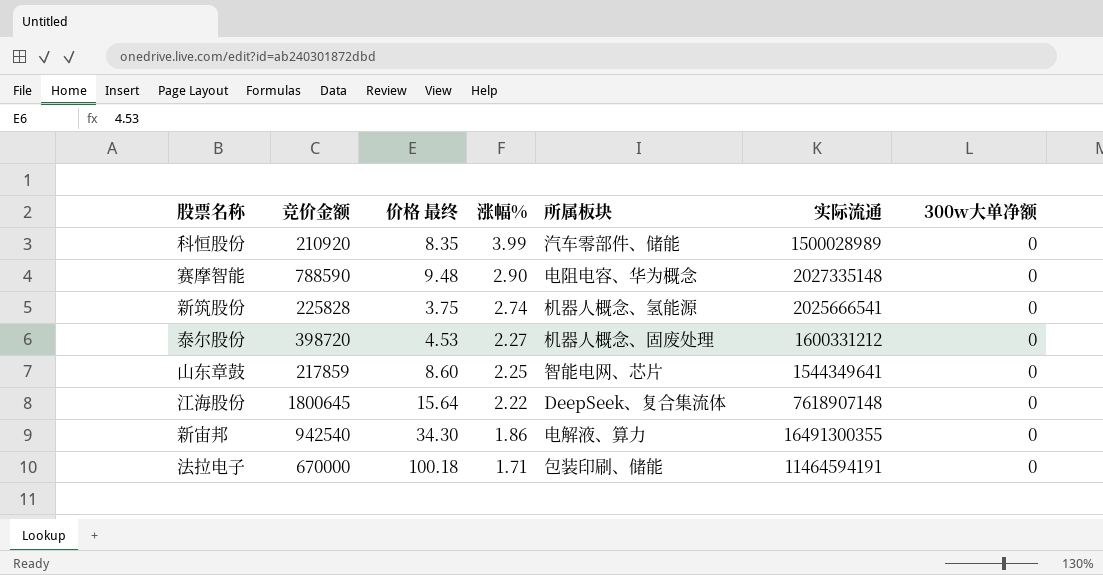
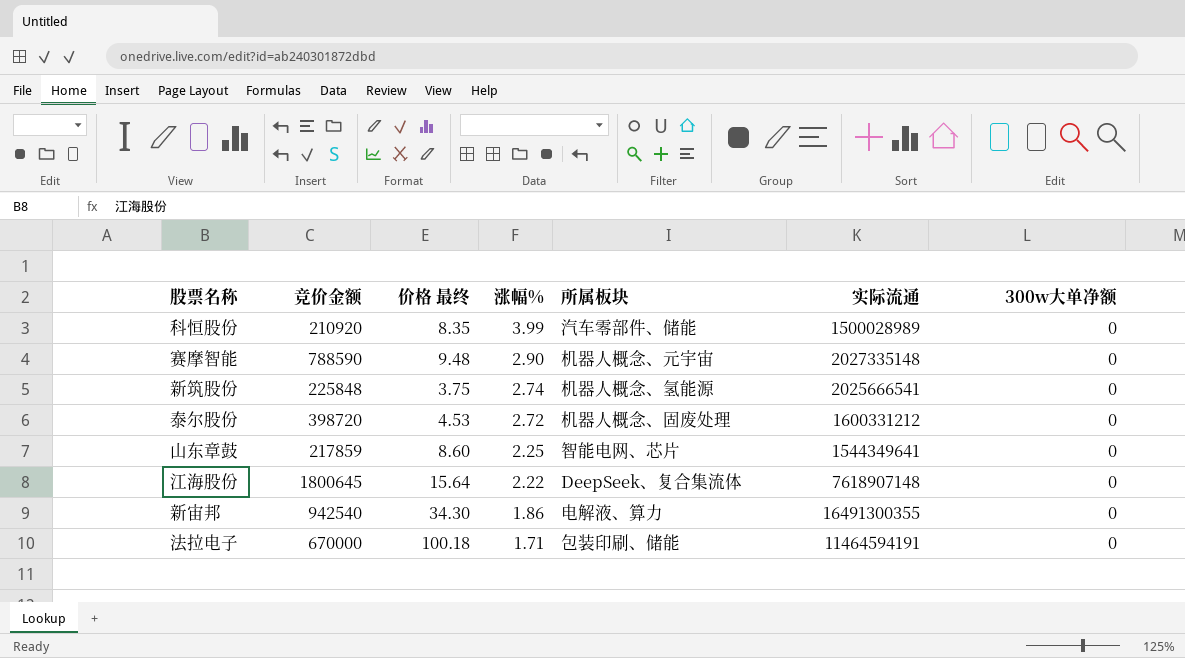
赛摩智能 | 所属板块: 电阻电容、华为概念 -> 机器人概念、元宇宙
新筑股份 | 竞价金额: 225828 -> 225848
泰尔股份 | 涨幅%: 2.27 -> 2.72

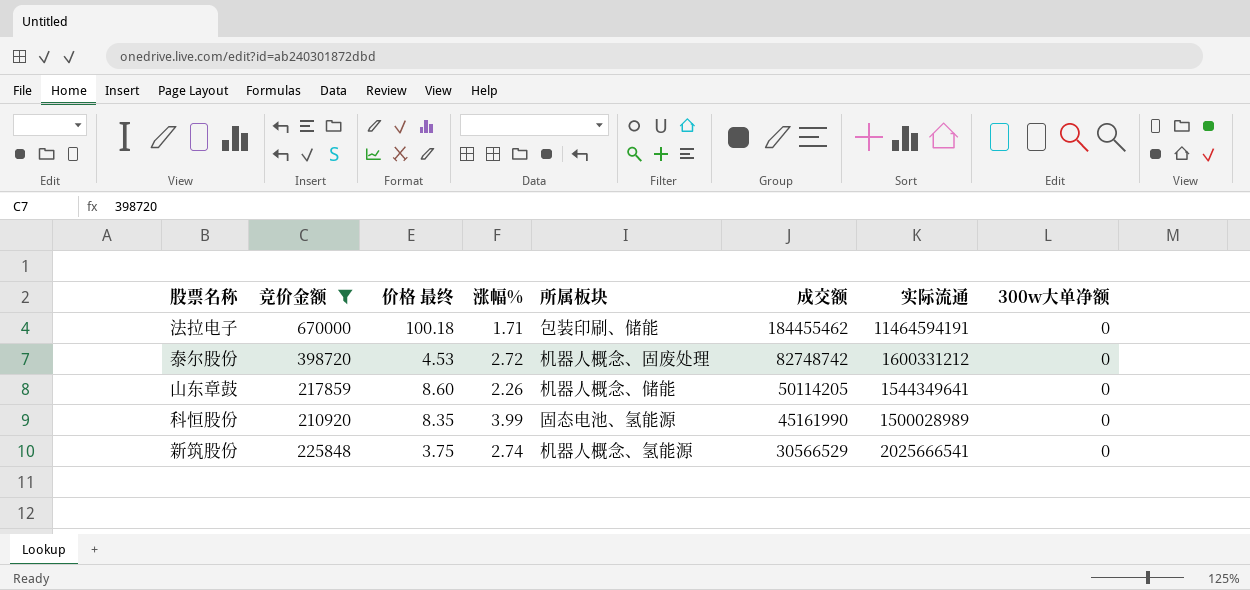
filter: none -> 竞价金额 <= 670000
row order: 涨幅% descending -> 成交额 descending
column 成交额 | position: none -> 6
山东章鼓 | 涨幅%: 2.25 -> 2.26
山东章鼓 | 所属板块: 智能电网、芯片 -> 机器人概念、储能
科恒股份 | 所属板块: 汽车零部件、储能 -> 固态电池、氢能源

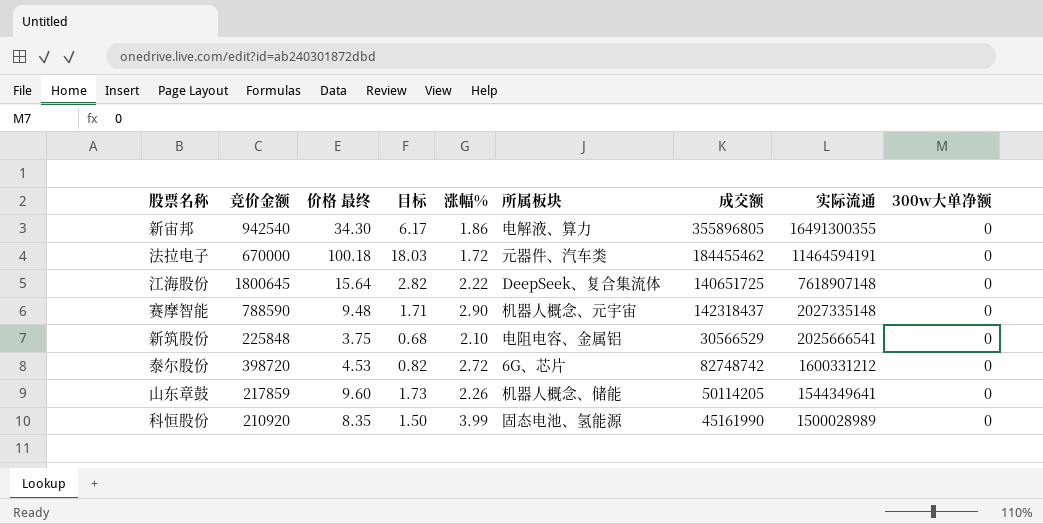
filter: 竞价金额 <= 670000 -> none
row order: 成交额 descending -> 实际流通 descending
column 目标 | formula: none -> [价格 最终] * 0.18
法拉电子 | 涨幅%: 1.71 -> 1.72
法拉电子 | 所属板块: 包装印刷、储能 -> 元器件、汽车类
新筑股份 | 涨幅%: 2.74 -> 2.10
新筑股份 | 所属板块: 机器人概念、氢能源 -> 电阻电容、金属铝
泰尔股份 | 所属板块: 机器人概念、固废处理 -> 6G、芯片
山东章鼓 | 价格 最终: 8.60 -> 9.60

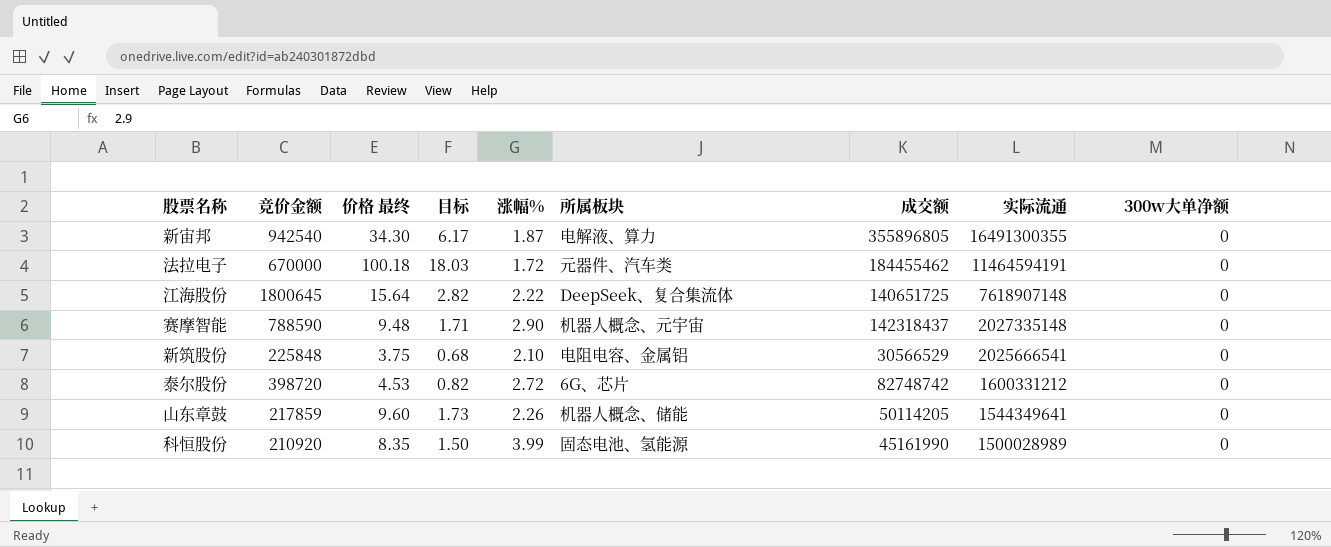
新宙邦 | 涨幅%: 1.86 -> 1.87

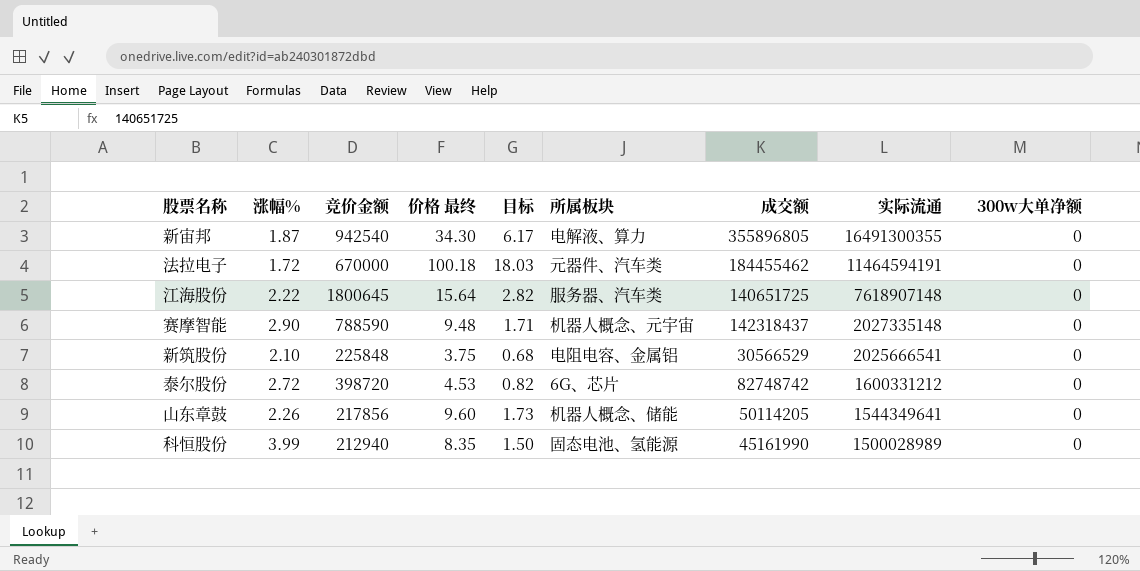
column 涨幅% | position: 5 -> 2
江海股份 | 所属板块: DeepSeek、复合集流体 -> 服务器、汽车类
山东章鼓 | 竞价金额: 217859 -> 217856
科恒股份 | 竞价金额: 210920 -> 212940

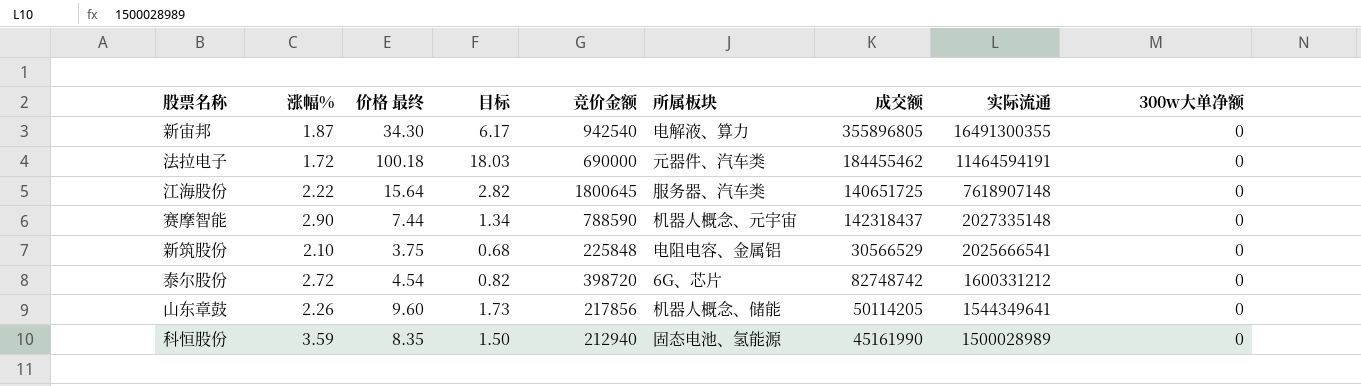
column 竞价金额 | position: 3 -> 5
法拉电子 | 竞价金额: 670000 -> 690000
赛摩智能 | 价格 最终: 9.48 -> 7.44
赛摩智能 | 目标: 1.71 -> 1.34
泰尔股份 | 价格 最终: 4.53 -> 4.54
科恒股份 | 涨幅%: 3.99 -> 3.59

